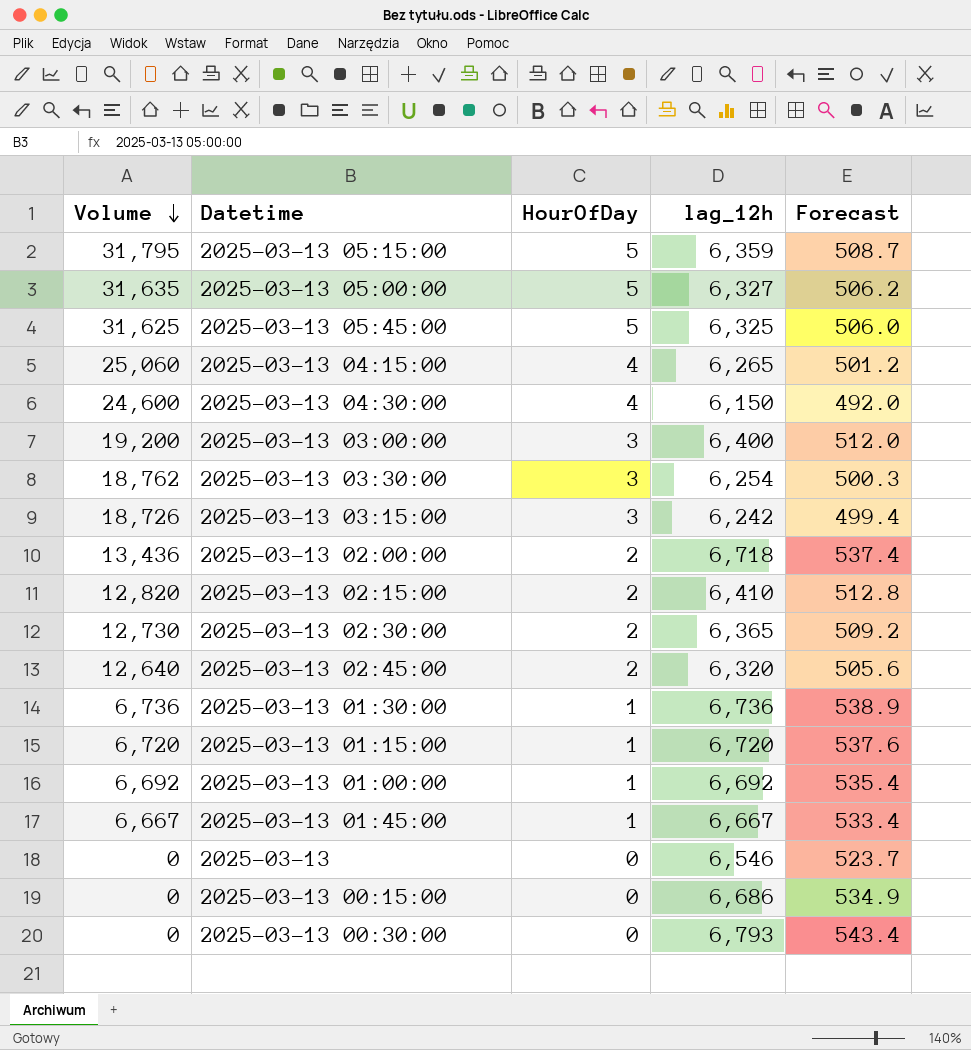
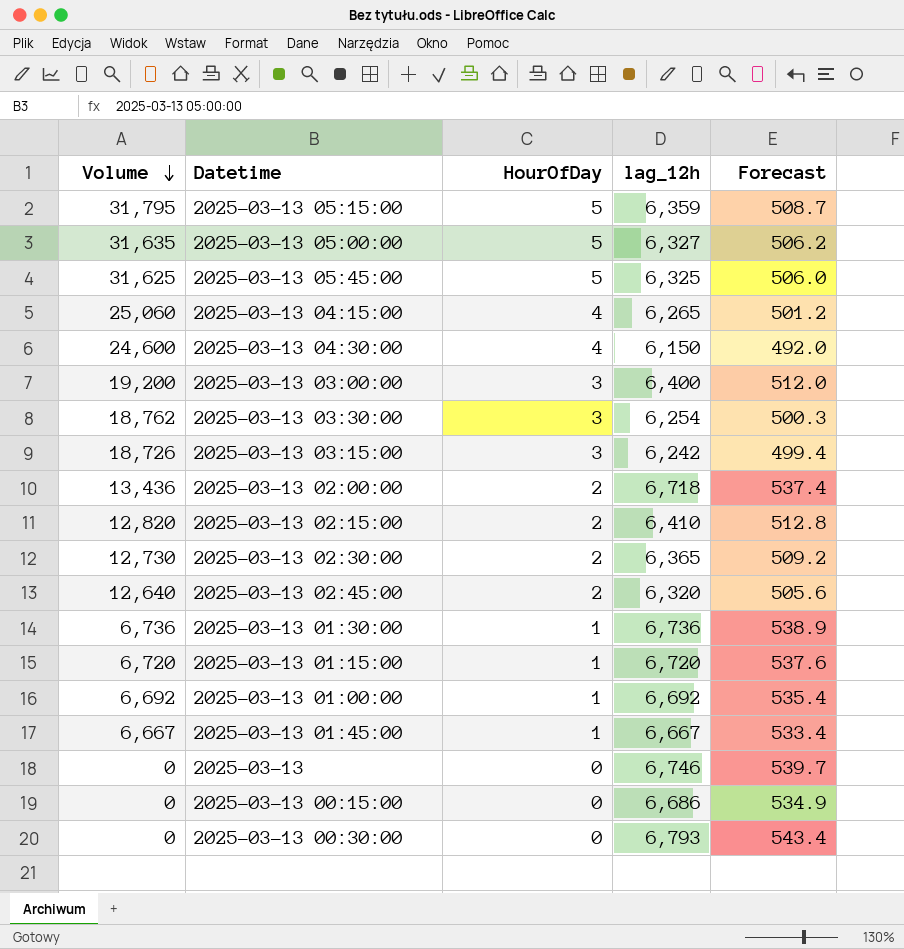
2025-03-13 | lag_12h: 6,546 -> 6,746
2025-03-13 | Forecast: 523.7 -> 539.7

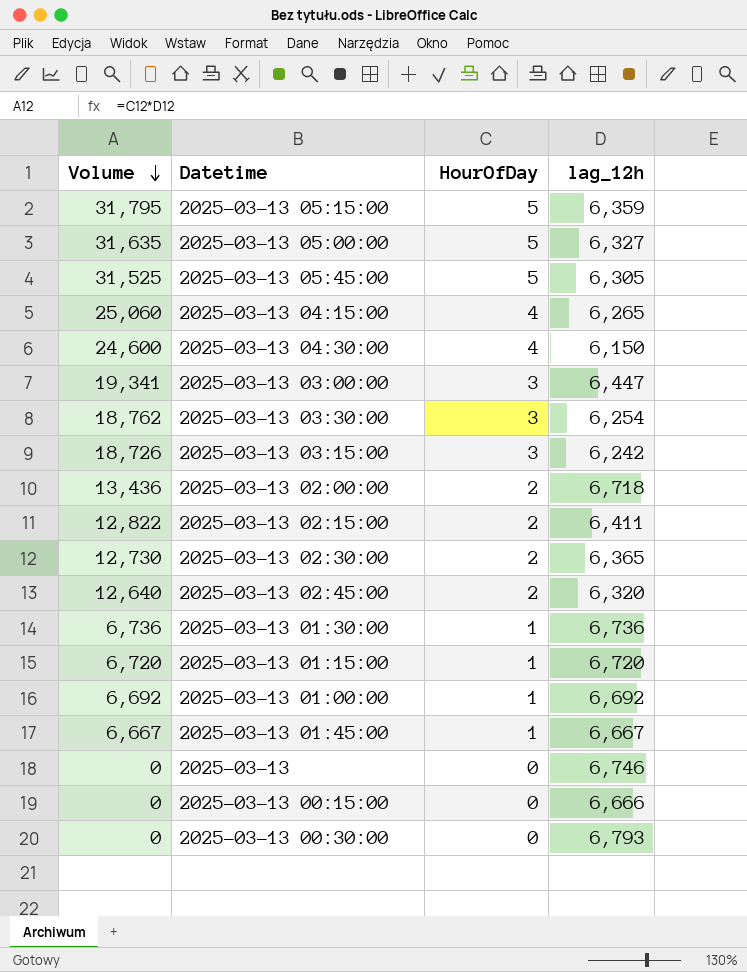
column Forecast | formula: [lag_12h] * 0.08 -> none
2025-03-13 05:45:00 | Volume: 31,625 -> 31,525
2025-03-13 05:45:00 | lag_12h: 6,325 -> 6,305
2025-03-13 03:00:00 | Volume: 19,200 -> 19,341
2025-03-13 03:00:00 | lag_12h: 6,400 -> 6,447
2025-03-13 02:15:00 | Volume: 12,820 -> 12,822
2025-03-13 02:15:00 | lag_12h: 6,410 -> 6,411
2025-03-13 00:15:00 | lag_12h: 6,686 -> 6,666

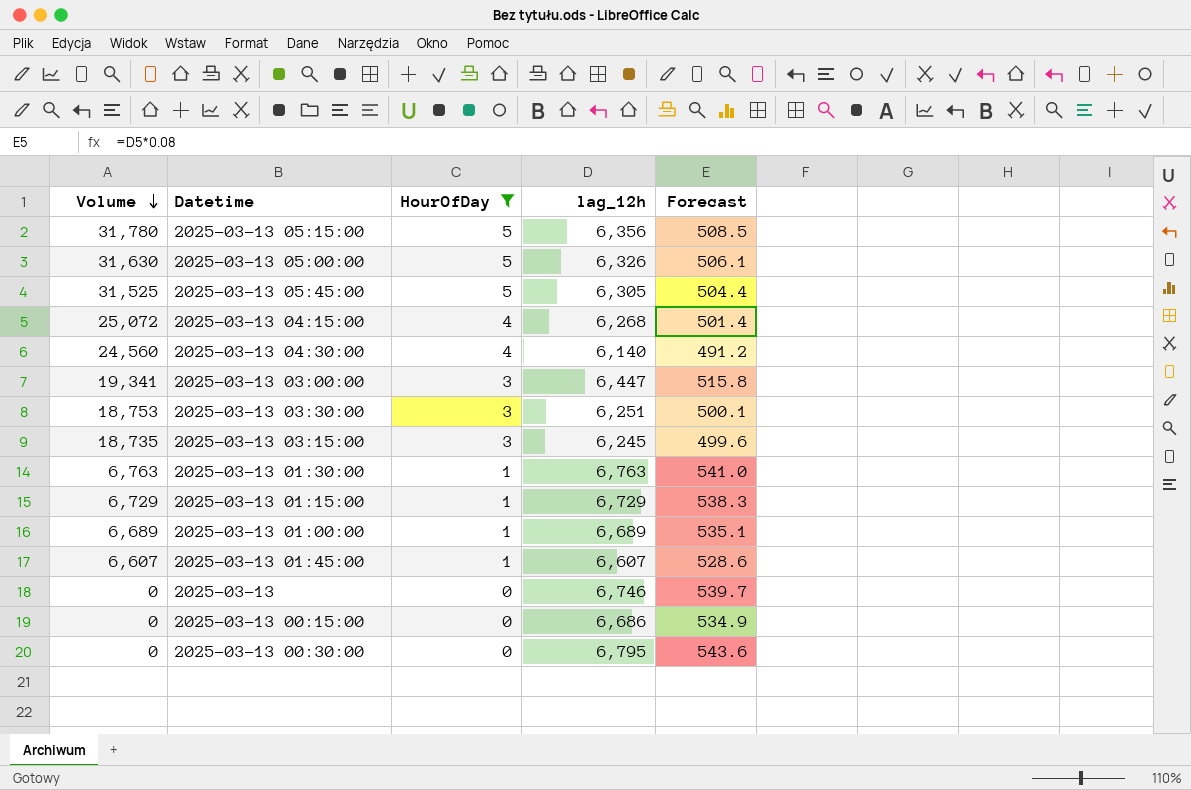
filter: none -> HourOfDay != 2
column Forecast | formula: none -> [lag_12h] * 0.08
2025-03-13 05:15:00 | Volume: 31,795 -> 31,780
2025-03-13 05:15:00 | lag_12h: 6,359 -> 6,356
2025-03-13 05:00:00 | Volume: 31,635 -> 31,630
2025-03-13 05:00:00 | lag_12h: 6,327 -> 6,326
2025-03-13 04:15:00 | Volume: 25,060 -> 25,072
2025-03-13 04:15:00 | lag_12h: 6,265 -> 6,268
2025-03-13 04:30:00 | Volume: 24,600 -> 24,560
2025-03-13 04:30:00 | lag_12h: 6,150 -> 6,140
2025-03-13 03:30:00 | Volume: 18,762 -> 18,753
2025-03-13 03:30:00 | lag_12h: 6,254 -> 6,251
2025-03-13 03:15:00 | Volume: 18,726 -> 18,735
2025-03-13 03:15:00 | lag_12h: 6,242 -> 6,245
2025-03-13 01:30:00 | Volume: 6,736 -> 6,763
2025-03-13 01:30:00 | lag_12h: 6,736 -> 6,763
2025-03-13 01:15:00 | Volume: 6,720 -> 6,729
2025-03-13 01:15:00 | lag_12h: 6,720 -> 6,729
2025-03-13 01:00:00 | Volume: 6,692 -> 6,689
2025-03-13 01:00:00 | lag_12h: 6,692 -> 6,689
2025-03-13 01:45:00 | Volume: 6,667 -> 6,607
2025-03-13 01:45:00 | lag_12h: 6,667 -> 6,607
2025-03-13 00:15:00 | lag_12h: 6,666 -> 6,686
2025-03-13 00:30:00 | lag_12h: 6,793 -> 6,795

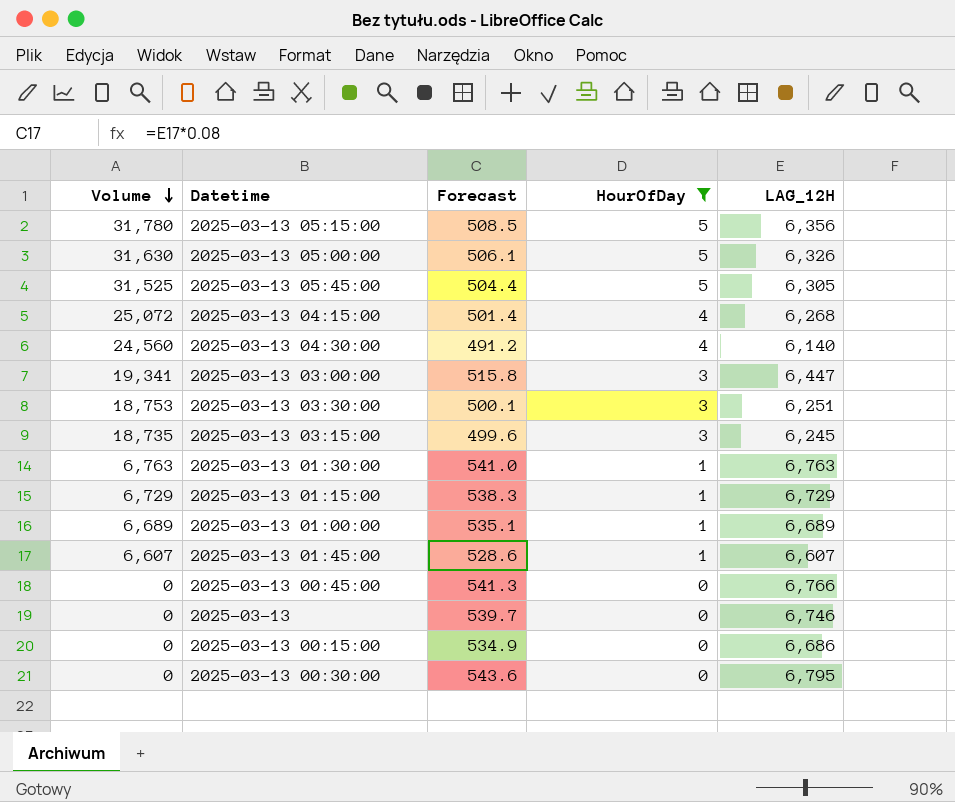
column Forecast | position: 5 -> 3
column name: lag_12h -> LAG_12H
row 2025-03-13 00:45:00: none -> 0 | 541.3 | 0 | 6,766

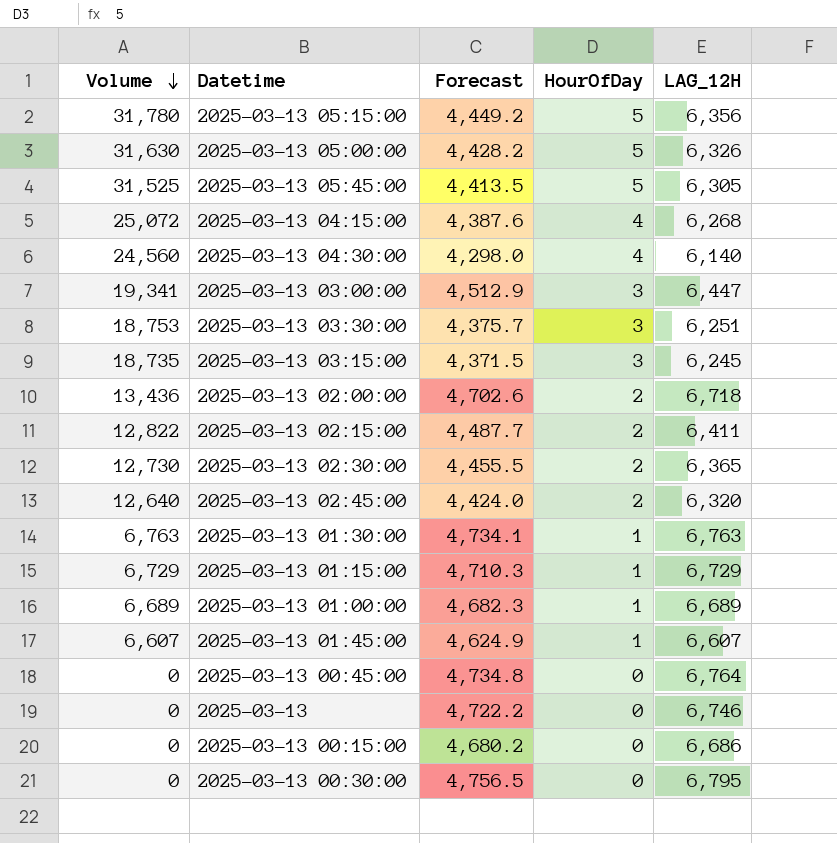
filter: HourOfDay != 2 -> none
column Forecast | formula: [LAG_12H] * 0.08 -> [LAG_12H] * 0.7
2025-03-13 00:45:00 | LAG_12H: 6,766 -> 6,764

